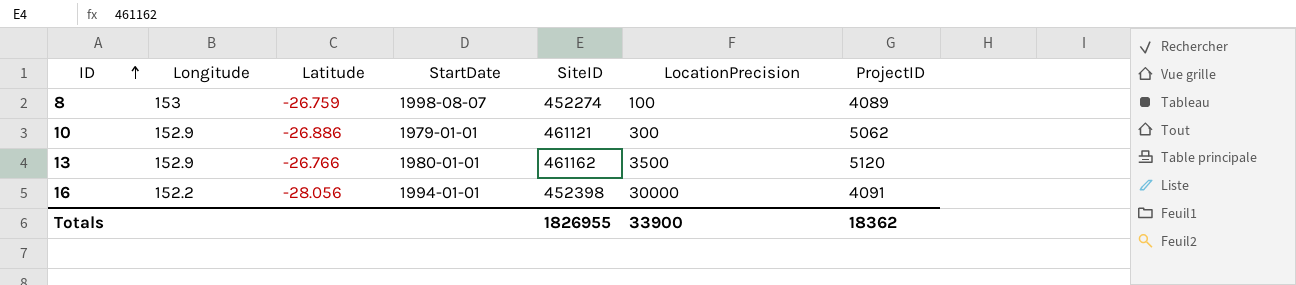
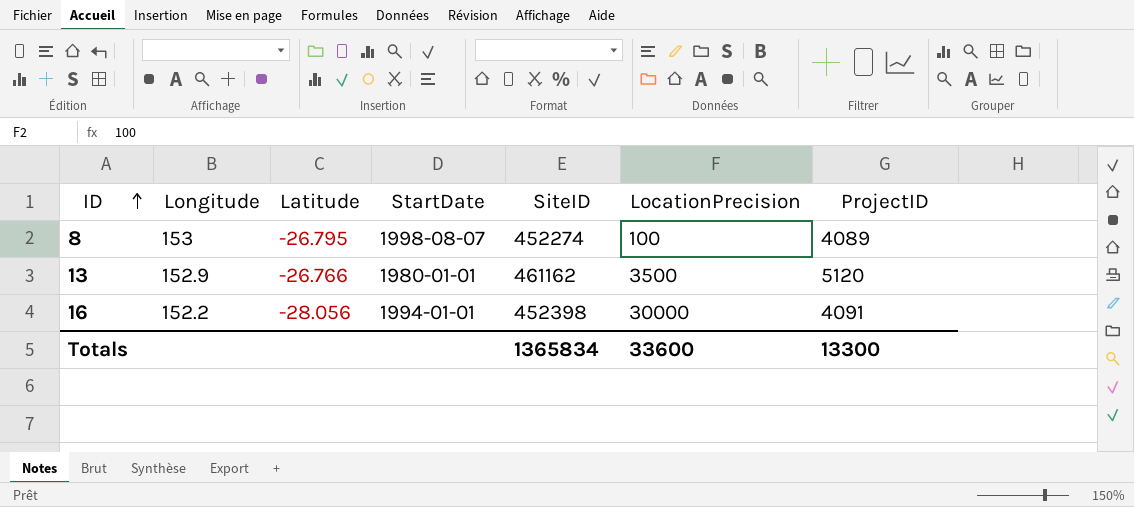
row 10: 152.9 | -26.886 | 1979-01-01 | 461121 | 300 | 5062 -> none
8 | Latitude: -26.759 -> -26.795
Totals | SiteID: 1826955 -> 1365834
Totals | LocationPrecision: 33900 -> 33600
Totals | ProjectID: 18362 -> 13300

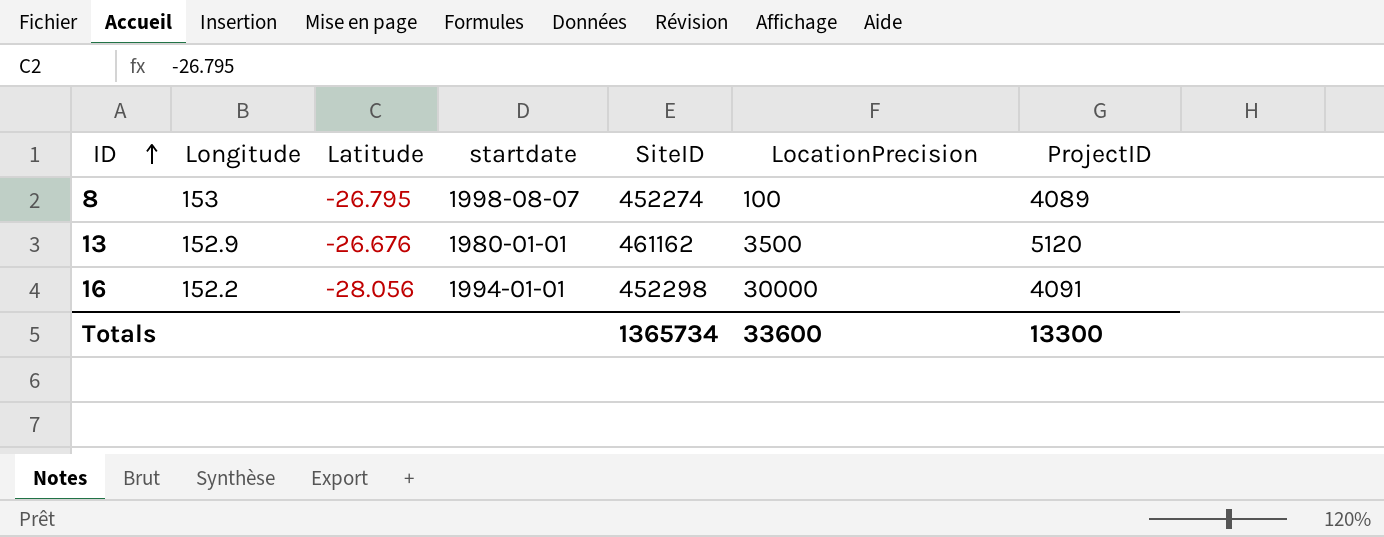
column name: StartDate -> startdate
13 | Latitude: -26.766 -> -26.676
16 | SiteID: 452398 -> 452298
Totals | SiteID: 1365834 -> 1365734

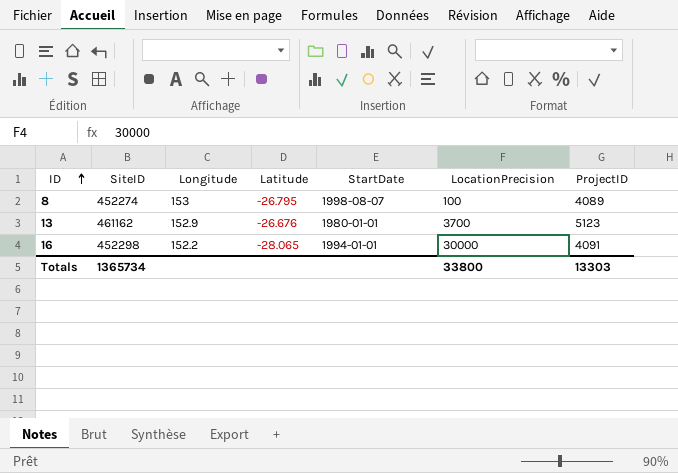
column SiteID | position: 5 -> 2
column name: startdate -> StartDate
13 | LocationPrecision: 3500 -> 3700
13 | ProjectID: 5120 -> 5123
16 | Latitude: -28.056 -> -28.065
Totals | LocationPrecision: 33600 -> 33800
Totals | ProjectID: 13300 -> 13303

